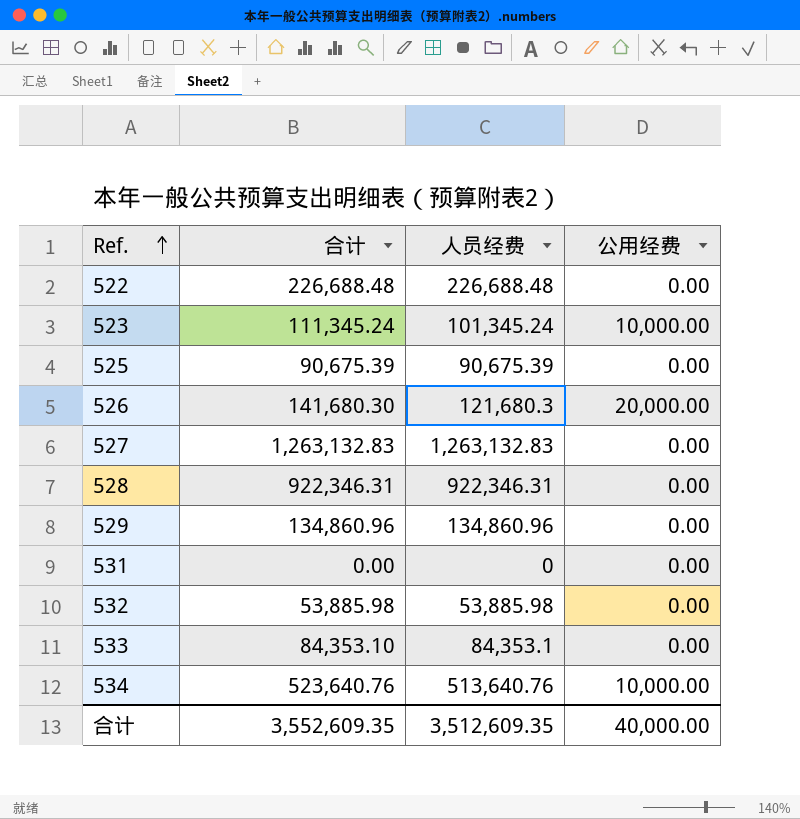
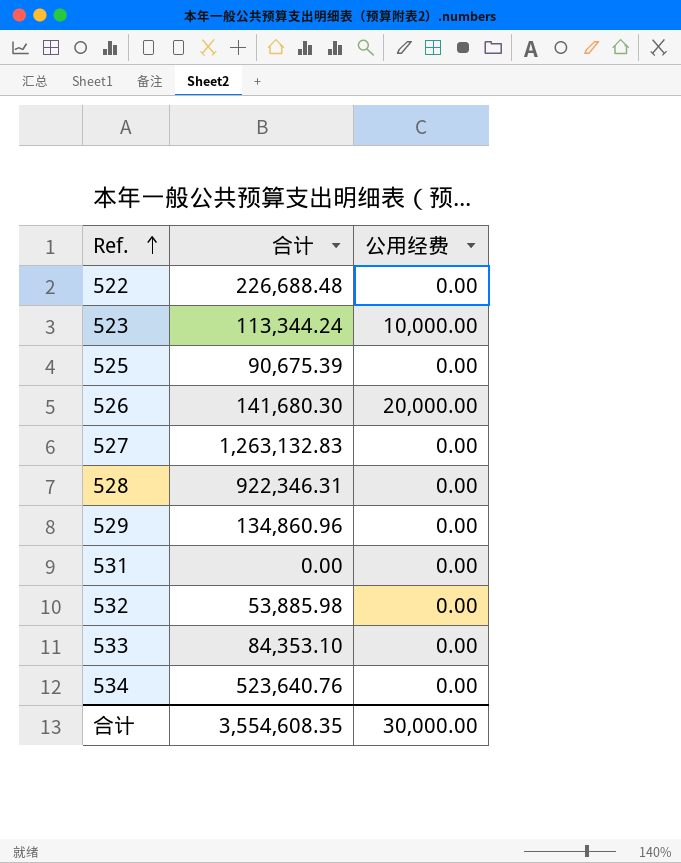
column 人员经费 | formula: [合计] - [公用经费] -> none
523 | 合计: 111,345.24 -> 113,344.24
534 | 公用经费: 10,000.00 -> 0.00
合计 | 合计: 3,552,609.35 -> 3,554,608.35
合计 | 公用经费: 40,000.00 -> 30,000.00

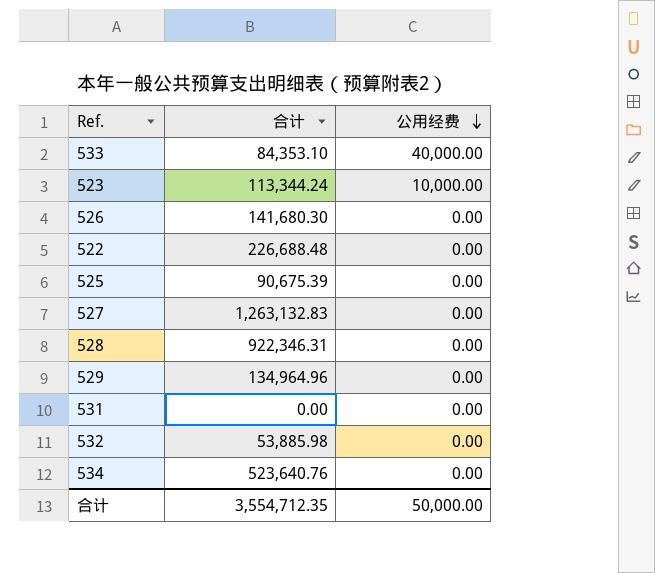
row order: Ref. ascending -> 公用经费 descending
533 | 公用经费: 0.00 -> 40,000.00
526 | 公用经费: 20,000.00 -> 0.00
529 | 合计: 134,860.96 -> 134,964.96
合计 | 合计: 3,554,608.35 -> 3,554,712.35
合计 | 公用经费: 30,000.00 -> 50,000.00

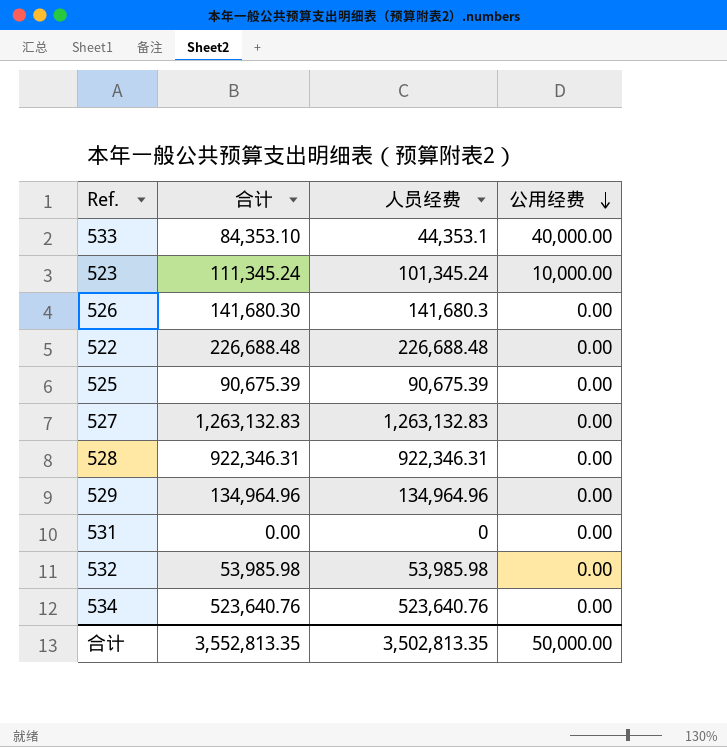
column 人员经费 | formula: none -> [合计] - [公用经费]
523 | 合计: 113,344.24 -> 111,345.24
532 | 合计: 53,885.98 -> 53,985.98
合计 | 合计: 3,554,712.35 -> 3,552,813.35

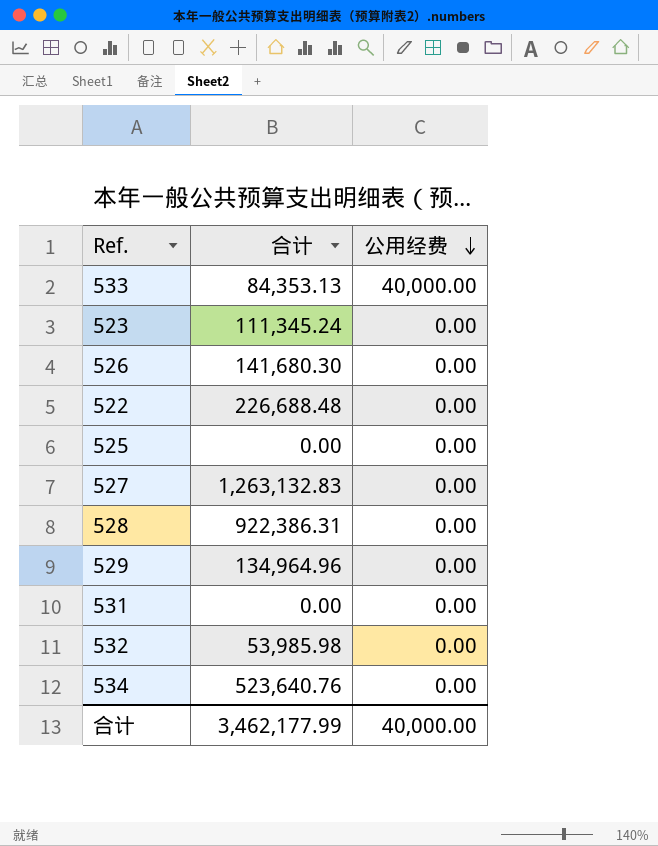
column 人员经费 | formula: [合计] - [公用经费] -> none
533 | 合计: 84,353.10 -> 84,353.13
523 | 公用经费: 10,000.00 -> 0.00
525 | 合计: 90,675.39 -> 0.00
528 | 合计: 922,346.31 -> 922,386.31
合计 | 合计: 3,552,813.35 -> 3,462,177.99
合计 | 公用经费: 50,000.00 -> 40,000.00

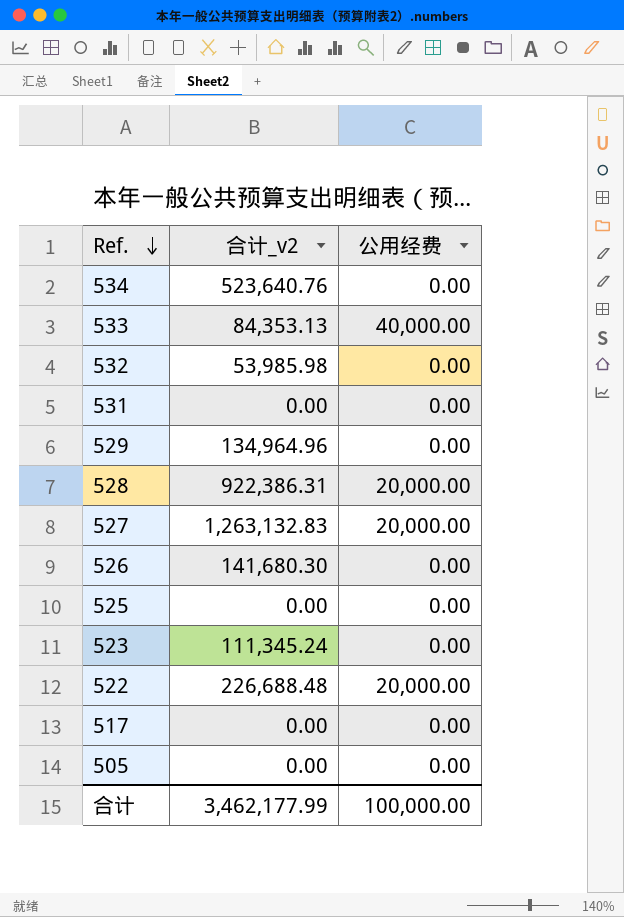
row order: 公用经费 descending -> Ref. descending
column name: 合计 -> 合计_v2
528 | 公用经费: 0.00 -> 20,000.00
527 | 公用经费: 0.00 -> 20,000.00
522 | 公用经费: 0.00 -> 20,000.00
row 517: none -> 0.00 | 0.00
row 505: none -> 0.00 | 0.00
合计 | 公用经费: 40,000.00 -> 100,000.00

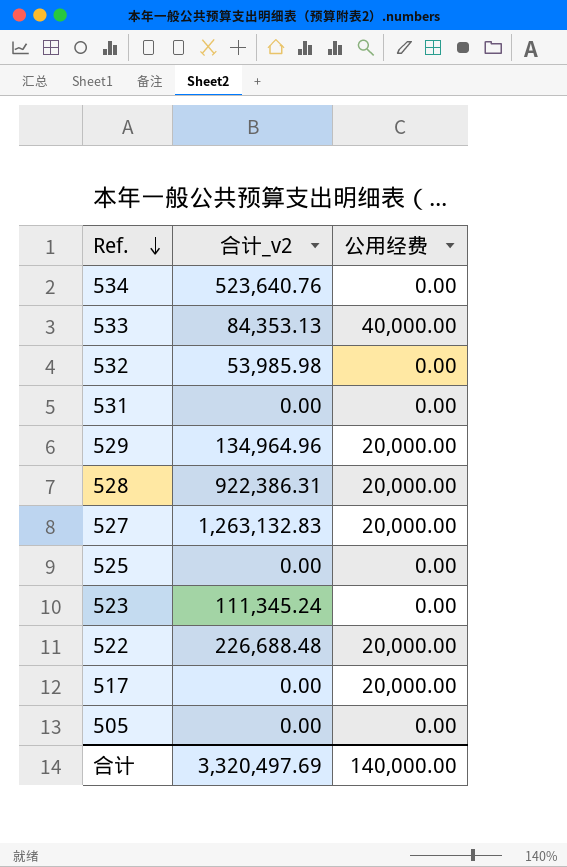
row 526: 141,680.30 | 0.00 -> none
529 | 公用经费: 0.00 -> 20,000.00
517 | 公用经费: 0.00 -> 20,000.00
合计 | 合计_v2: 3,462,177.99 -> 3,320,497.69
合计 | 公用经费: 100,000.00 -> 140,000.00

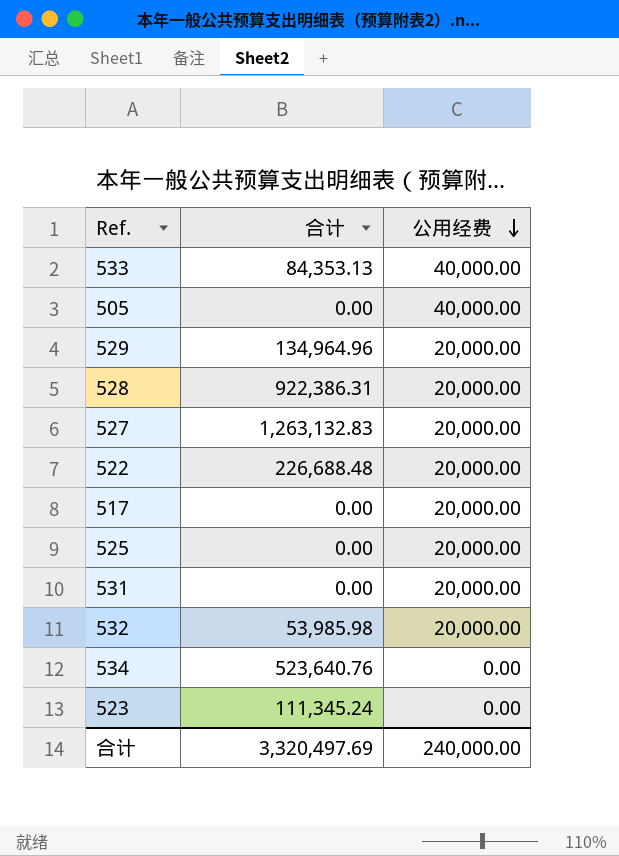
row order: Ref. descending -> 公用经费 descending
column name: 合计_v2 -> 合计
505 | 公用经费: 0.00 -> 40,000.00
525 | 公用经费: 0.00 -> 20,000.00
531 | 公用经费: 0.00 -> 20,000.00
532 | 公用经费: 0.00 -> 20,000.00
合计 | 公用经费: 140,000.00 -> 240,000.00

